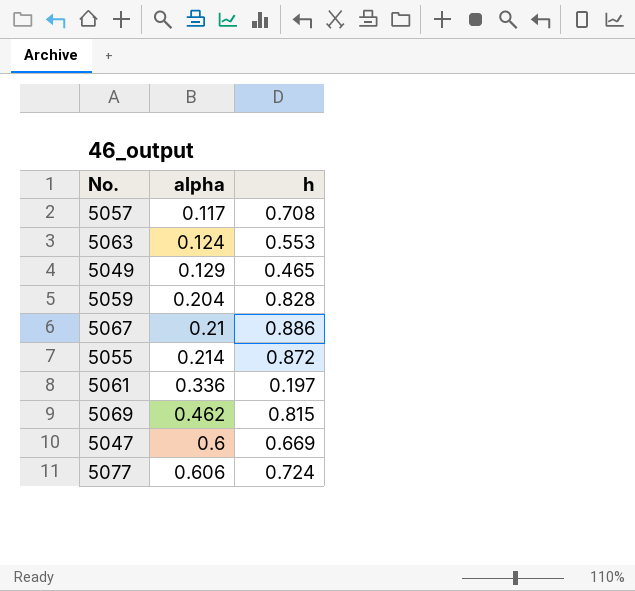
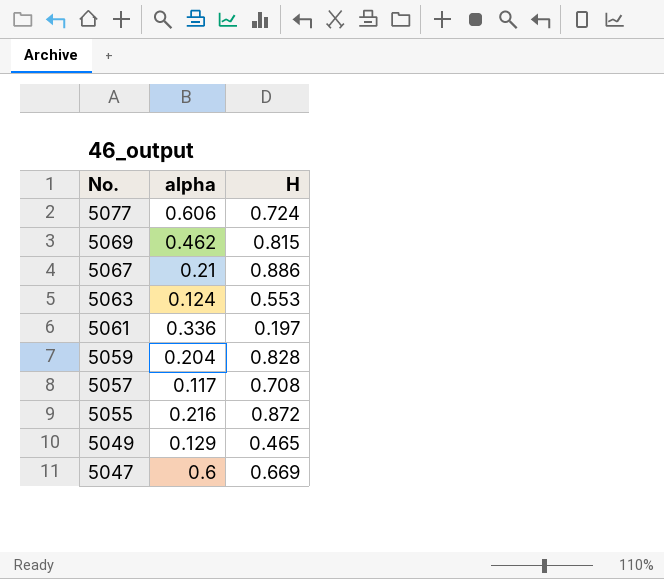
row order: alpha ascending -> No. descending
column name: h -> H
5055 | alpha: 0.214 -> 0.216

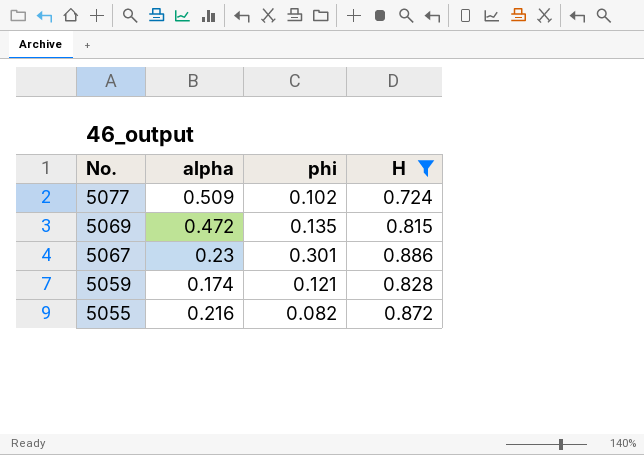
filter: none -> H >= 0.724
column phi | position: none -> 3
5077 | alpha: 0.606 -> 0.509
5069 | alpha: 0.462 -> 0.472
5067 | alpha: 0.21 -> 0.23
5059 | alpha: 0.204 -> 0.174

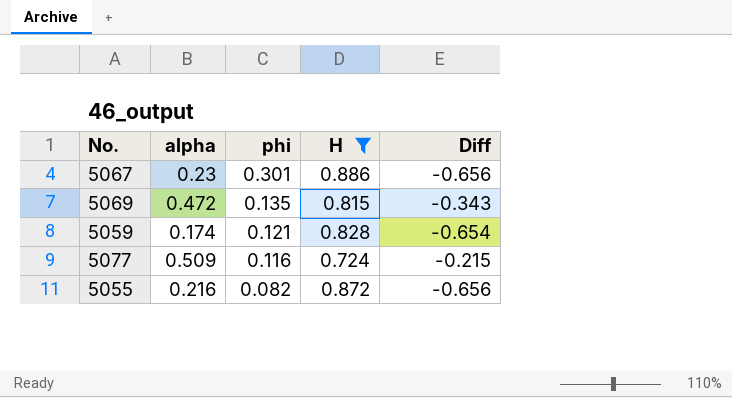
row order: No. descending -> phi descending
column Diff | formula: none -> [alpha] - [H]
5077 | phi: 0.102 -> 0.116

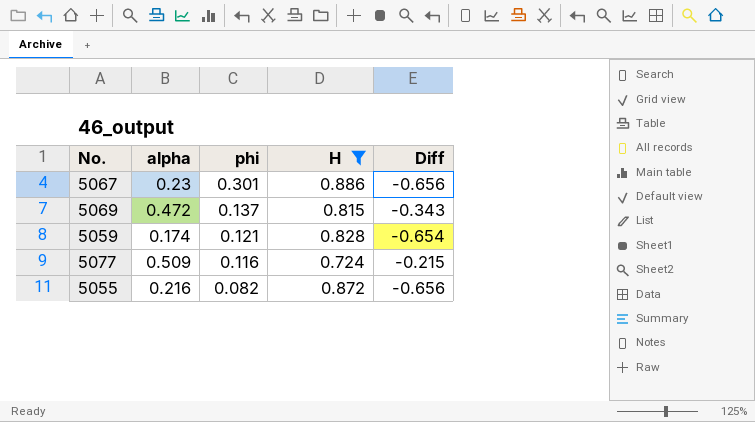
5069 | phi: 0.135 -> 0.137

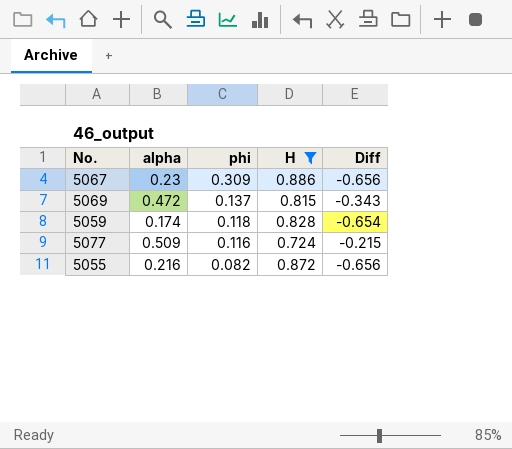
5067 | phi: 0.301 -> 0.309
5059 | phi: 0.121 -> 0.118

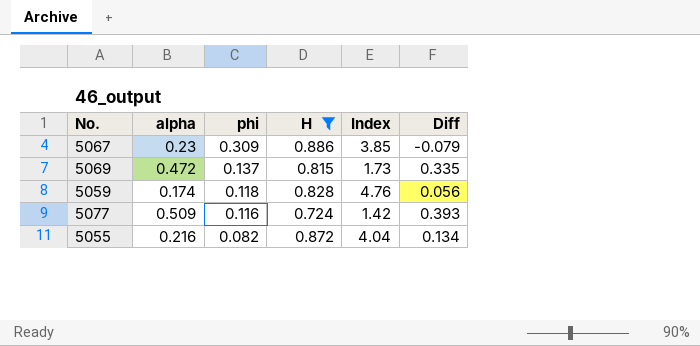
column Index | formula: none -> [H] / [alpha]
column Diff | formula: [alpha] - [H] -> [alpha] - [phi]

